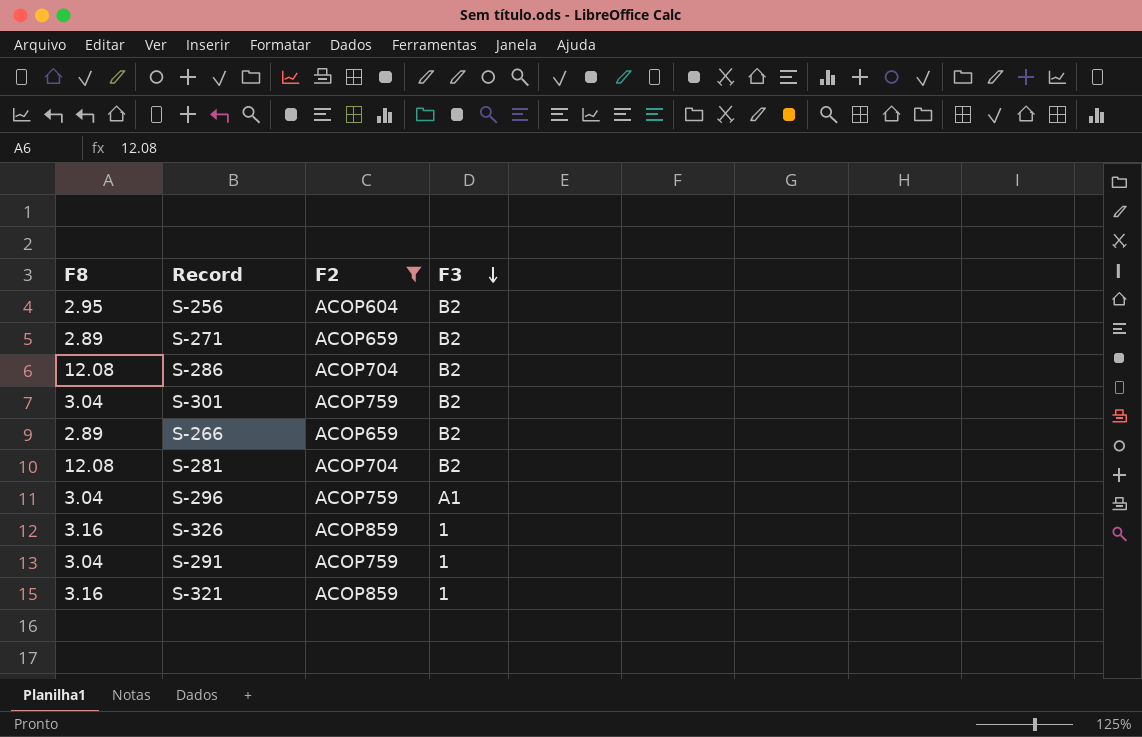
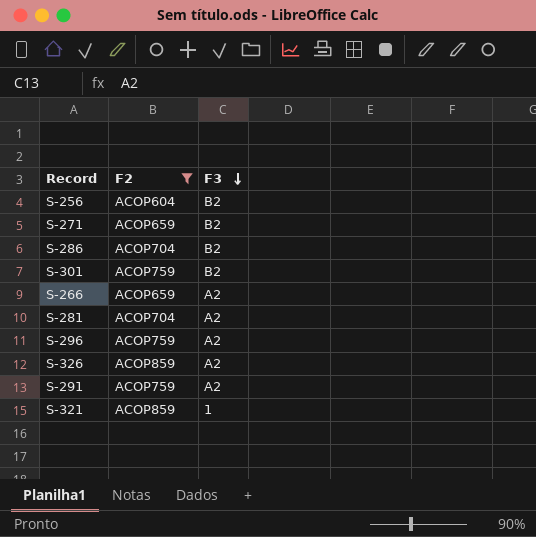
column F8 | position: 1 -> none
S-266 | F3: B2 -> A2
S-281 | F3: B2 -> A2
S-296 | F3: A1 -> A2
S-326 | F3: 1 -> A2
S-291 | F3: 1 -> A2

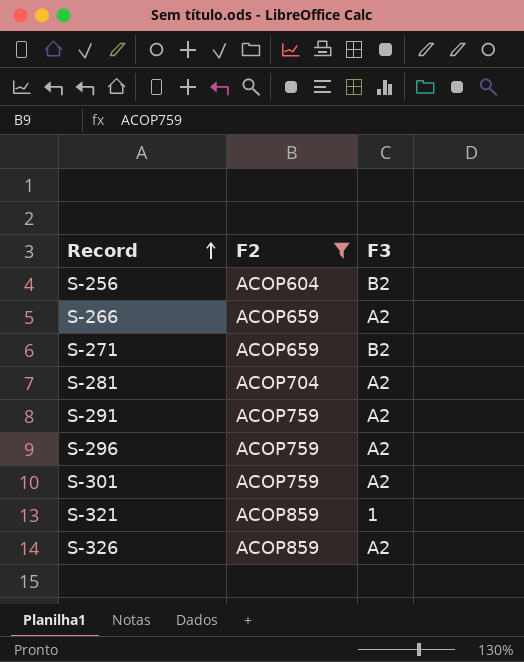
row order: F3 descending -> Record ascending
row S-286: ACOP704 | B2 -> none
S-301 | F3: B2 -> A2

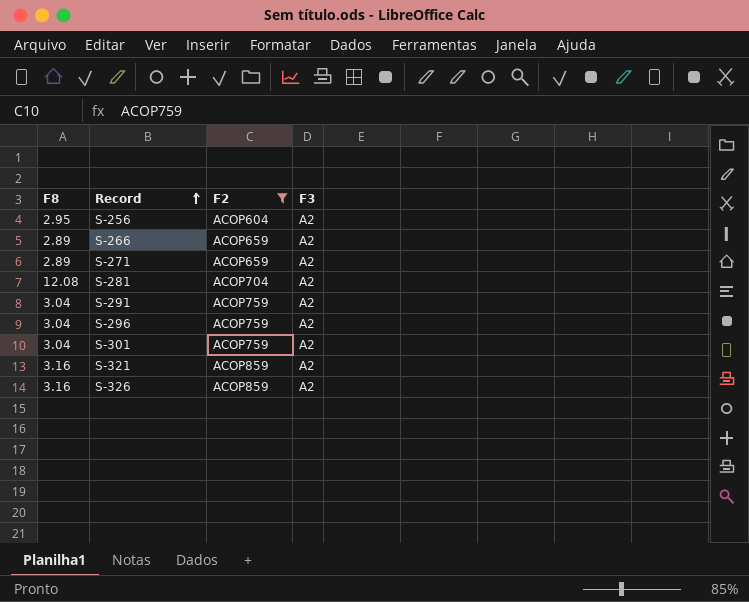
column F8 | position: none -> 1
S-256 | F3: B2 -> A2
S-271 | F3: B2 -> A2
S-321 | F3: 1 -> A2

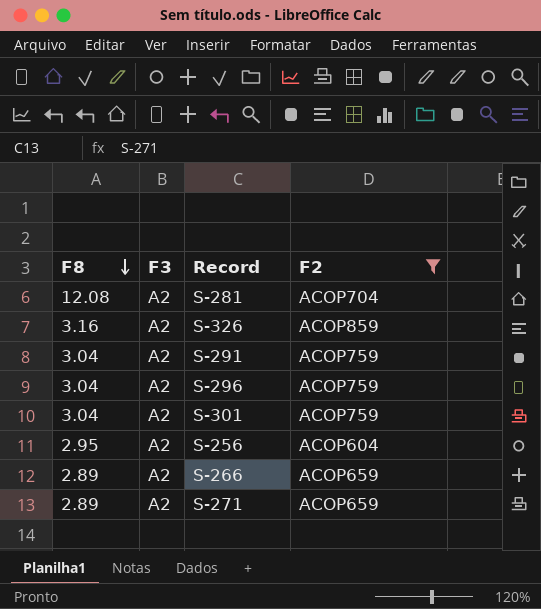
row order: Record ascending -> F8 descending
column F3 | position: 4 -> 2
row S-321: 3.16 | ACOP859 | A2 -> none

